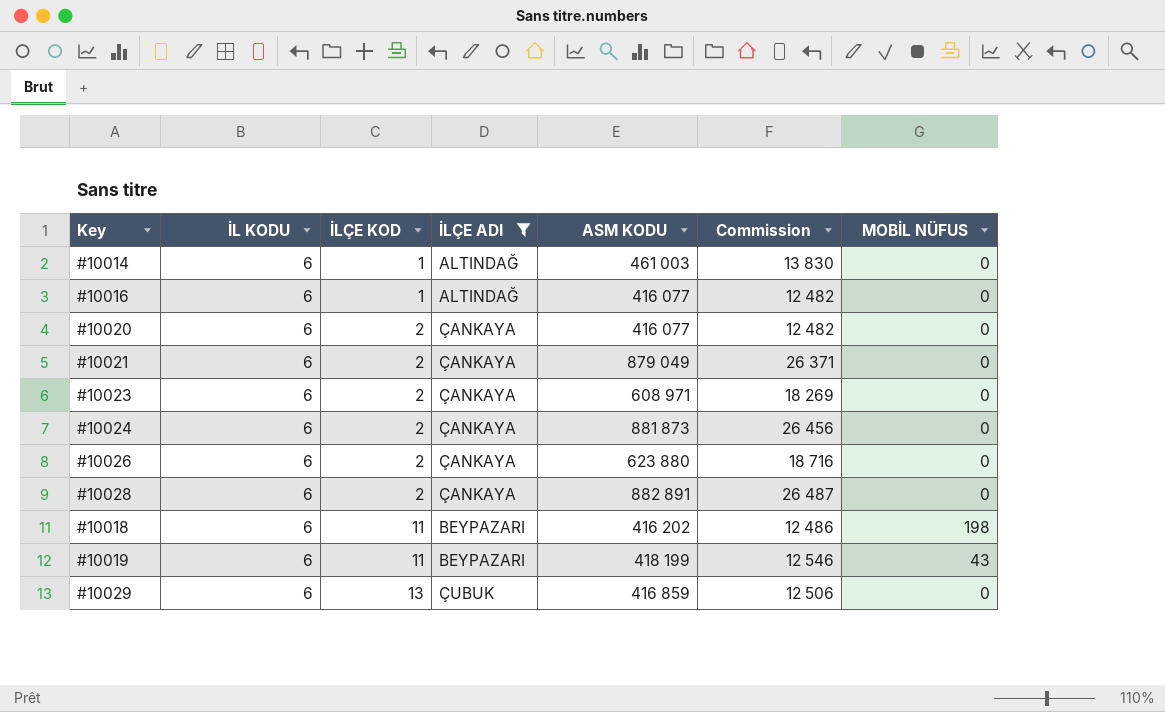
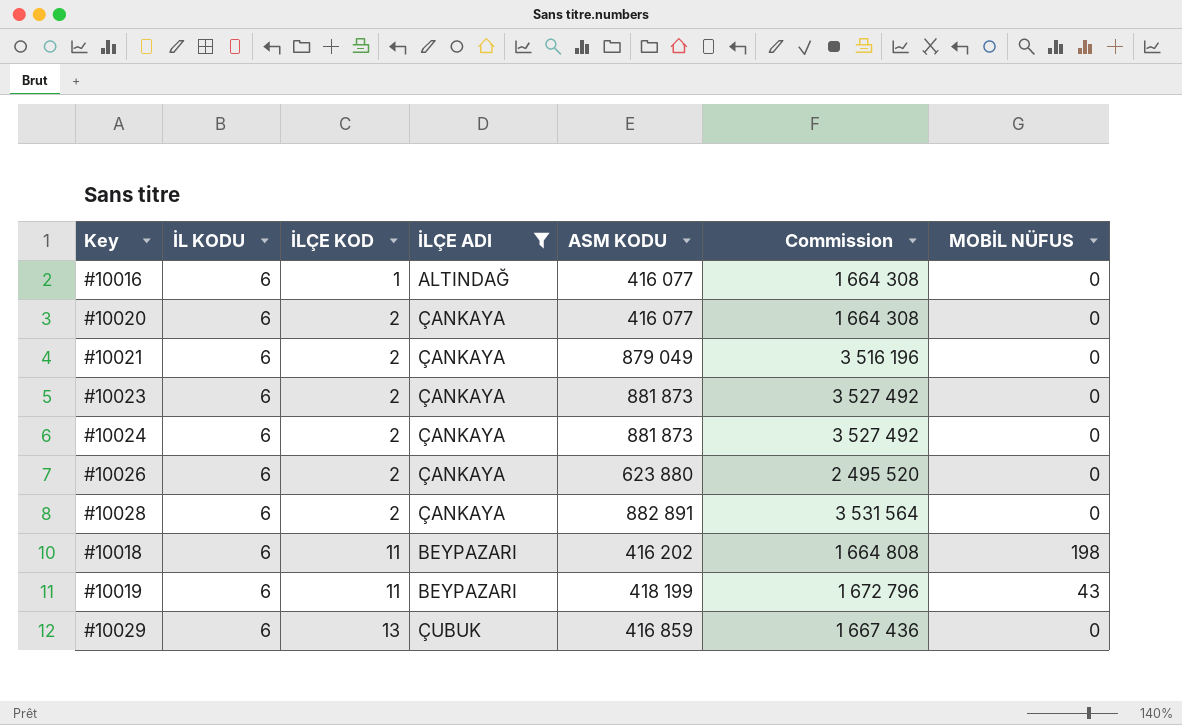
column Commission | formula: [ASM KODU] * 0,03 -> [ASM KODU] * 4
row #10014: 6 | 1 | ALTINDAĞ | 461 003 | 13 830 | 0 -> none
#10023 | ASM KODU: 608 971 -> 881 873

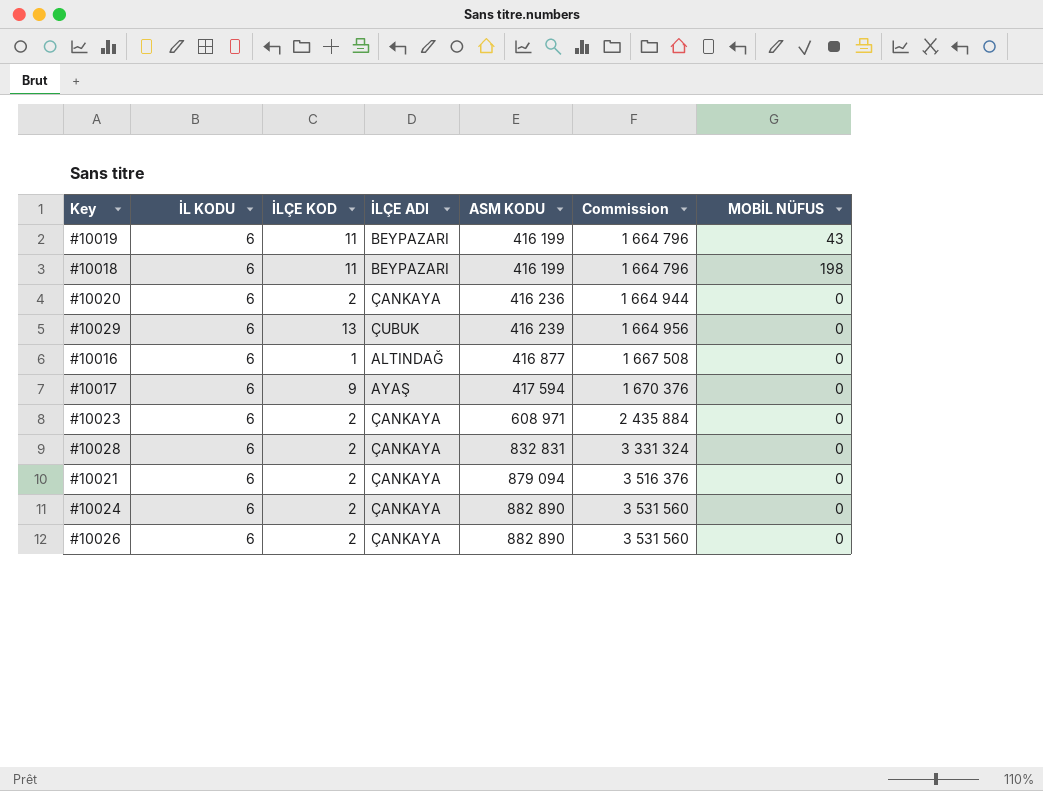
filter: İLÇE ADI != AYAŞ -> none
row order: İLÇE KOD ascending -> ASM KODU ascending
#10019 | ASM KODU: 418 199 -> 416 199
#10019 | Commission: 1 672 796 -> 1 664 796
#10018 | ASM KODU: 416 202 -> 416 199
#10018 | Commission: 1 664 808 -> 1 664 796
#10020 | ASM KODU: 416 077 -> 416 236
#10020 | Commission: 1 664 308 -> 1 664 944
#10029 | ASM KODU: 416 859 -> 416 239
#10029 | Commission: 1 667 436 -> 1 664 956
#10016 | ASM KODU: 416 077 -> 416 877
#10016 | Commission: 1 664 308 -> 1 667 508
#10023 | ASM KODU: 881 873 -> 608 971
#10023 | Commission: 3 527 492 -> 2 435 884
#10028 | ASM KODU: 882 891 -> 832 831
#10028 | Commission: 3 531 564 -> 3 331 324
#10021 | ASM KODU: 879 049 -> 879 094
#10021 | Commission: 3 516 196 -> 3 516 376
#10024 | ASM KODU: 881 873 -> 882 890
#10024 | Commission: 3 527 492 -> 3 531 560
#10026 | ASM KODU: 623 880 -> 882 890
#10026 | Commission: 2 495 520 -> 3 531 560

